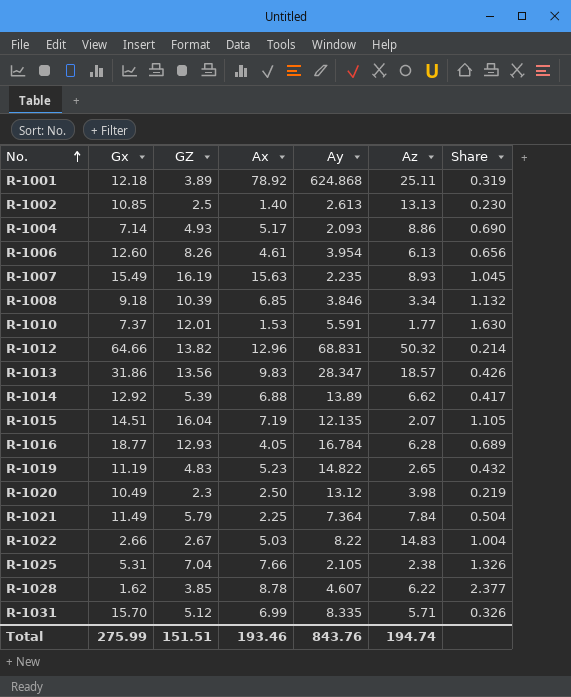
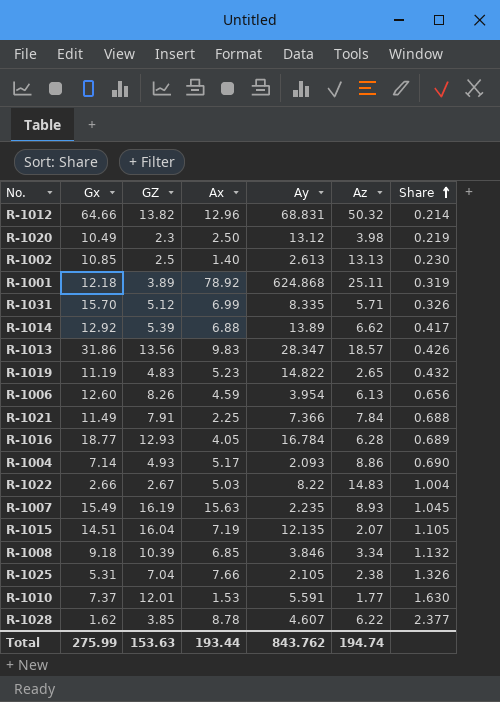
row order: No. ascending -> Share ascending
R-1006 | Ax: 4.61 -> 4.59
R-1021 | GZ: 5.79 -> 7.91
R-1021 | Ay: 7.364 -> 7.366
R-1021 | Share: 0.504 -> 0.688
Total | GZ: 151.51 -> 153.63
Total | Ax: 193.46 -> 193.44
Total | Ay: 843.76 -> 843.762

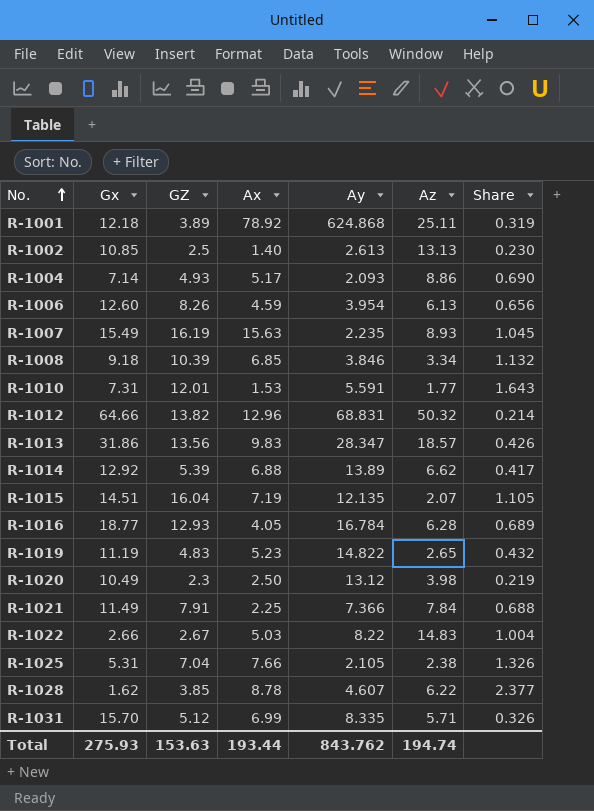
row order: Share ascending -> No. ascending
R-1010 | Gx: 7.37 -> 7.31
R-1010 | Share: 1.630 -> 1.643
Total | Gx: 275.99 -> 275.93

